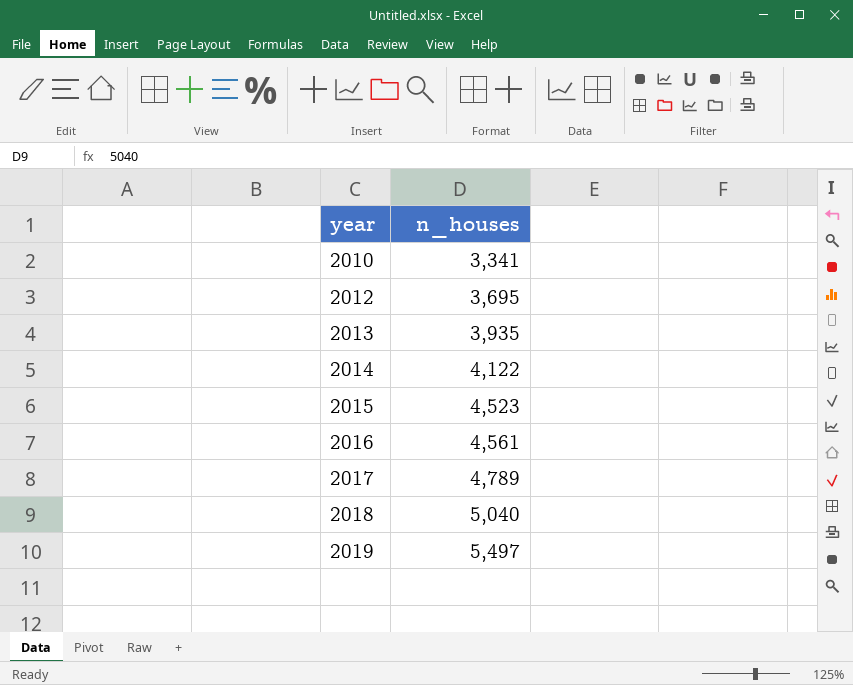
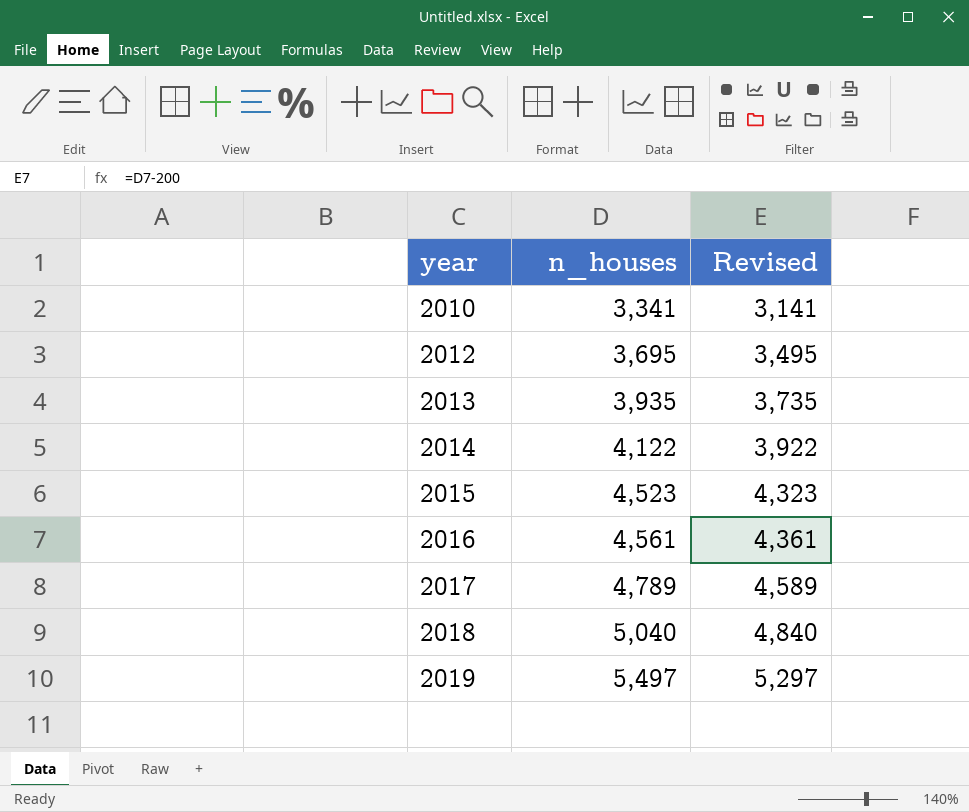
column Revised | formula: none -> [n_houses] - 200

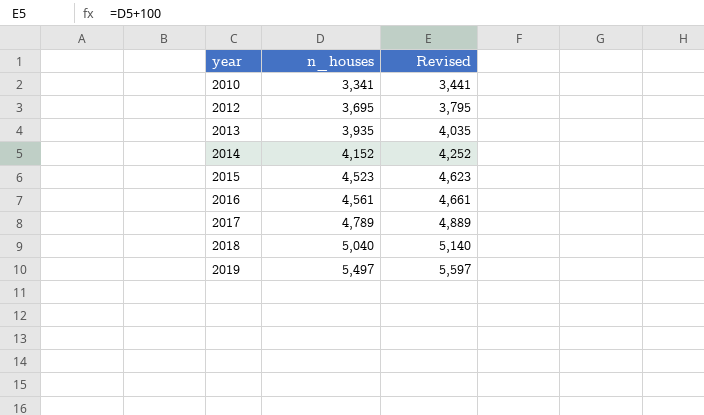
column Revised | formula: [n_houses] - 200 -> [n_houses] + 100
2014 | n_houses: 4,122 -> 4,152

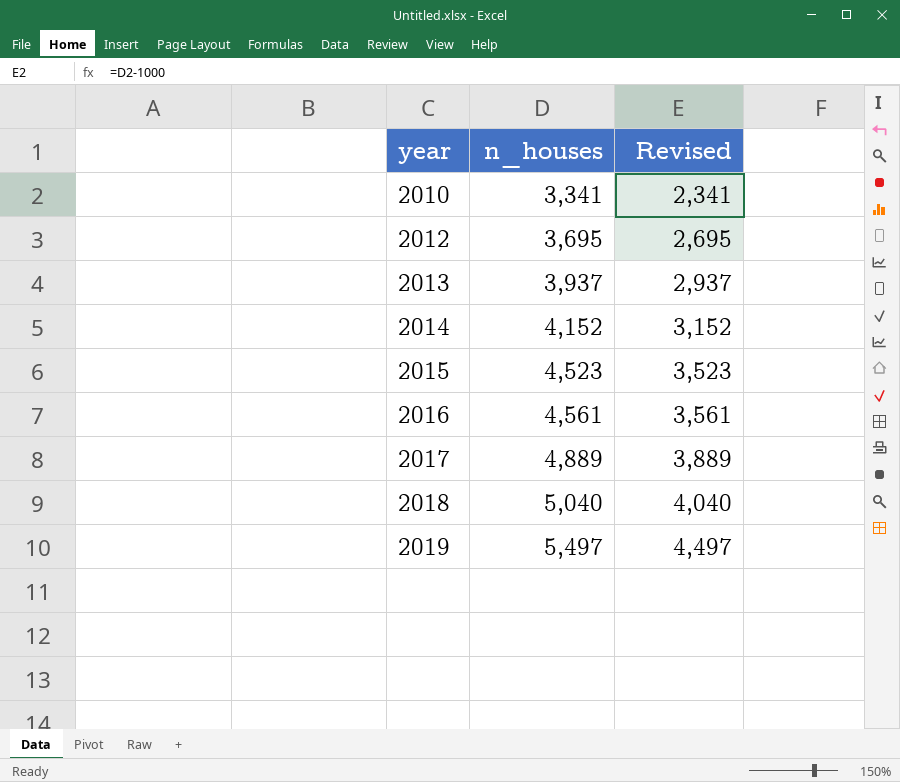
column Revised | formula: [n_houses] + 100 -> [n_houses] - 1000
2013 | n_houses: 3,935 -> 3,937
2017 | n_houses: 4,789 -> 4,889

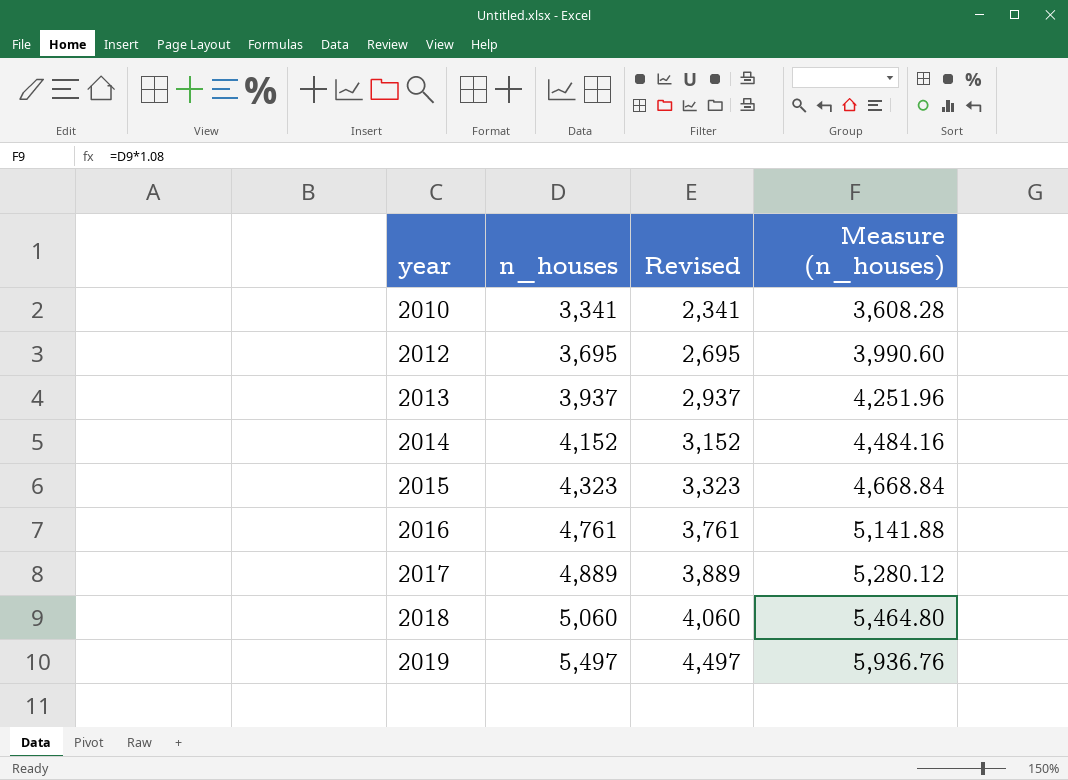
column Measure (n_houses) | formula: none -> [n_houses] * 1.08
2015 | n_houses: 4,523 -> 4,323
2015 | Revised: 3,523 -> 3,323
2016 | n_houses: 4,561 -> 4,761
2016 | Revised: 3,561 -> 3,761
2018 | n_houses: 5,040 -> 5,060
2018 | Revised: 4,040 -> 4,060

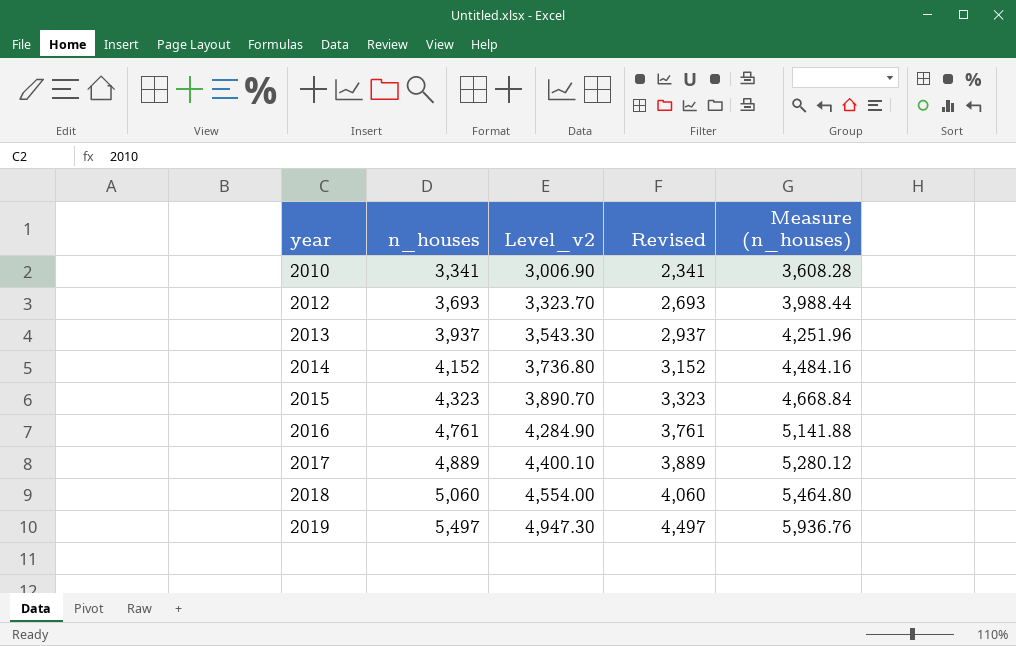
column Level_v2 | formula: none -> [n_houses] * 0.9
2012 | n_houses: 3,695 -> 3,693
2012 | Revised: 2,695 -> 2,693
2012 | Measure (n_houses): 3,990.60 -> 3,988.44

